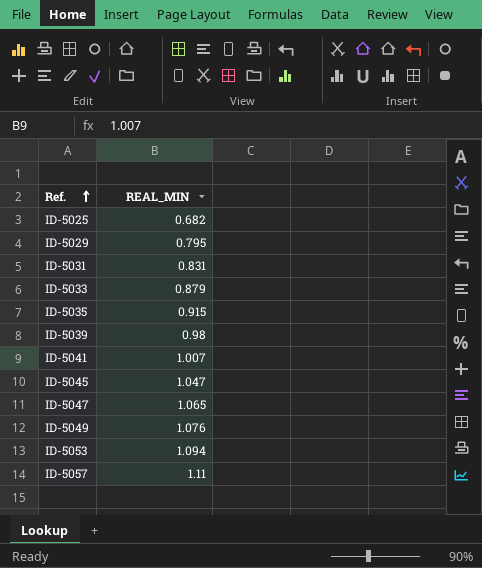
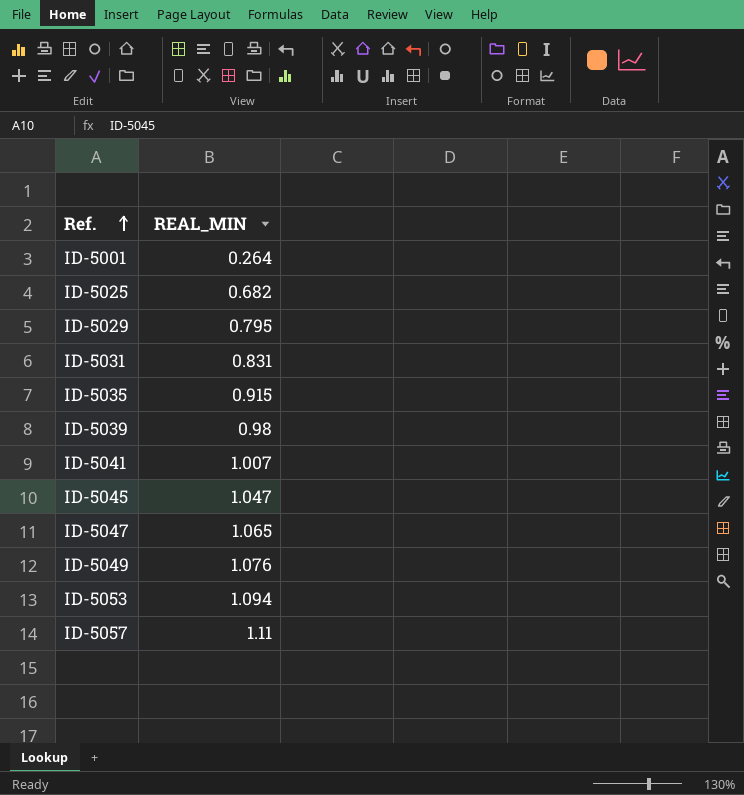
row ID-5033: 0.879 -> none
row ID-5001: none -> 0.264

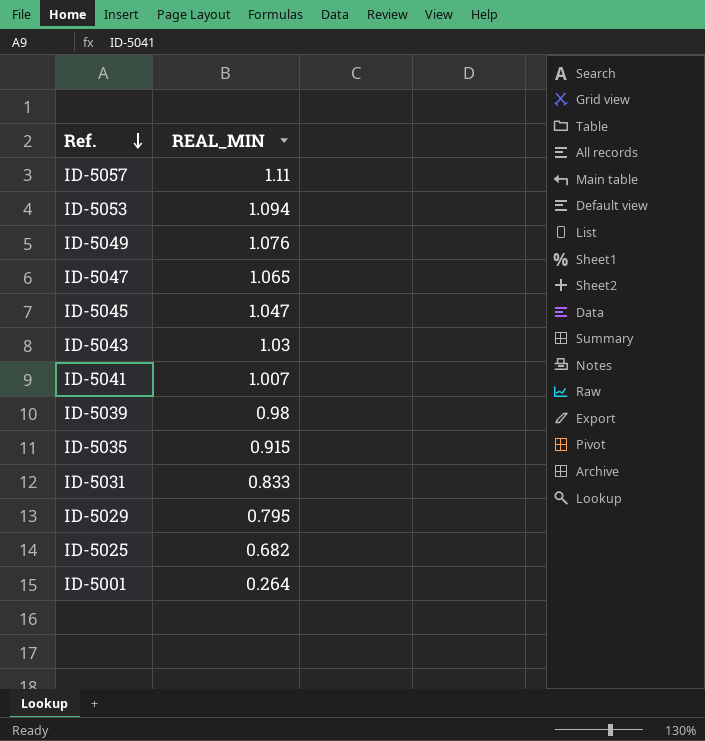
row order: Ref. ascending -> Ref. descending
row ID-5043: none -> 1.03
ID-5031 | REAL_MIN: 0.831 -> 0.833

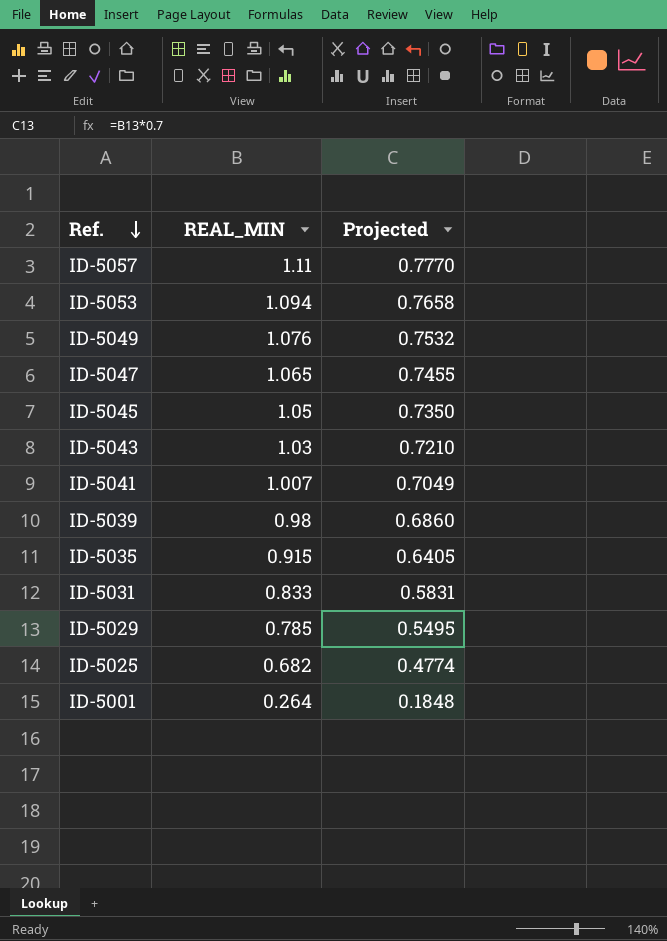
column Projected | formula: none -> [REAL_MIN] * 0.7
ID-5045 | REAL_MIN: 1.047 -> 1.05
ID-5029 | REAL_MIN: 0.795 -> 0.785

